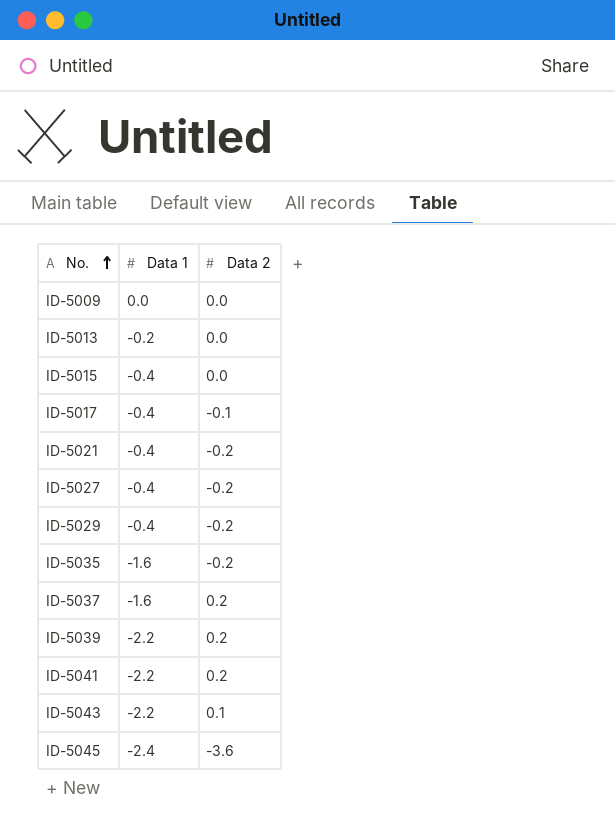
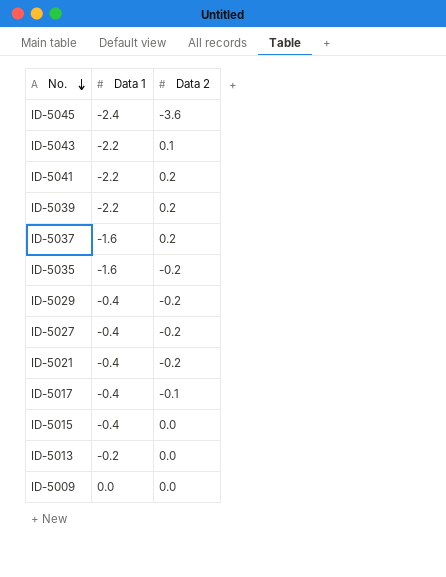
row order: No. ascending -> No. descending

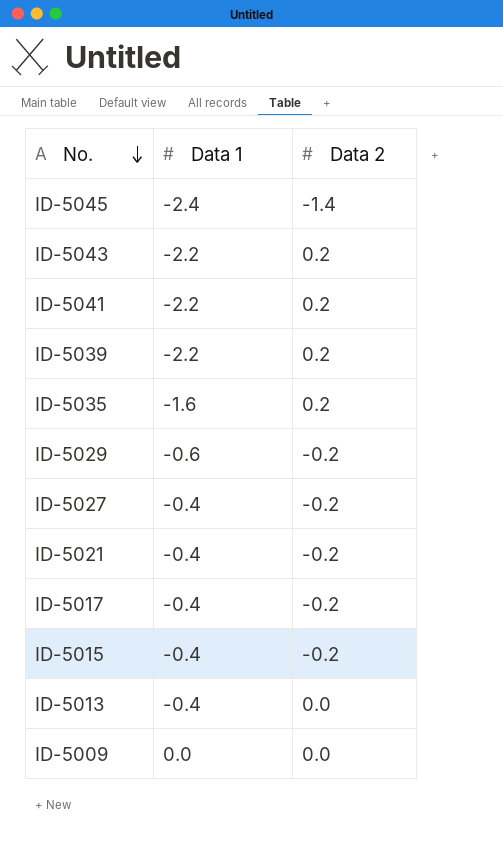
row ID-5037: -1.6 | 0.2 -> none
ID-5045 | Data 2: -3.6 -> -1.4
ID-5043 | Data 2: 0.1 -> 0.2
ID-5035 | Data 2: -0.2 -> 0.2
ID-5029 | Data 1: -0.4 -> -0.6
ID-5017 | Data 2: -0.1 -> -0.2
ID-5015 | Data 2: 0.0 -> -0.2
ID-5013 | Data 1: -0.2 -> -0.4

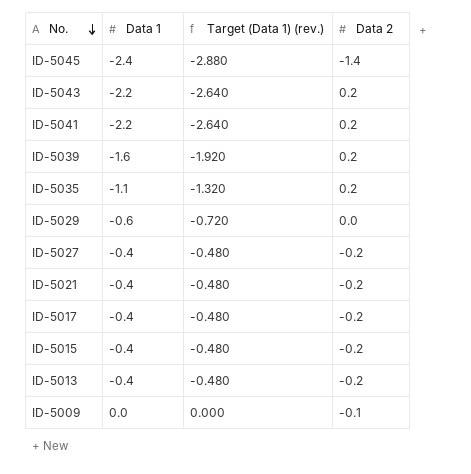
column Target (Data 1) (rev.) | formula: none -> [Data 1] * 1.2
ID-5039 | Data 1: -2.2 -> -1.6
ID-5035 | Data 1: -1.6 -> -1.1
ID-5029 | Data 2: -0.2 -> 0.0
ID-5013 | Data 2: 0.0 -> -0.2
ID-5009 | Data 2: 0.0 -> -0.1

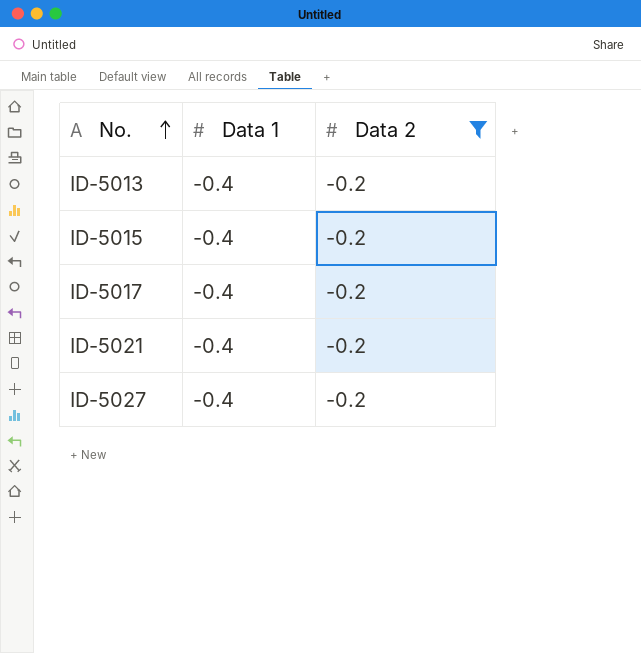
filter: none -> Data 2 = -0.2
row order: No. descending -> No. ascending
column Target (Data 1) (rev.) | formula: [Data 1] * 1.2 -> none

